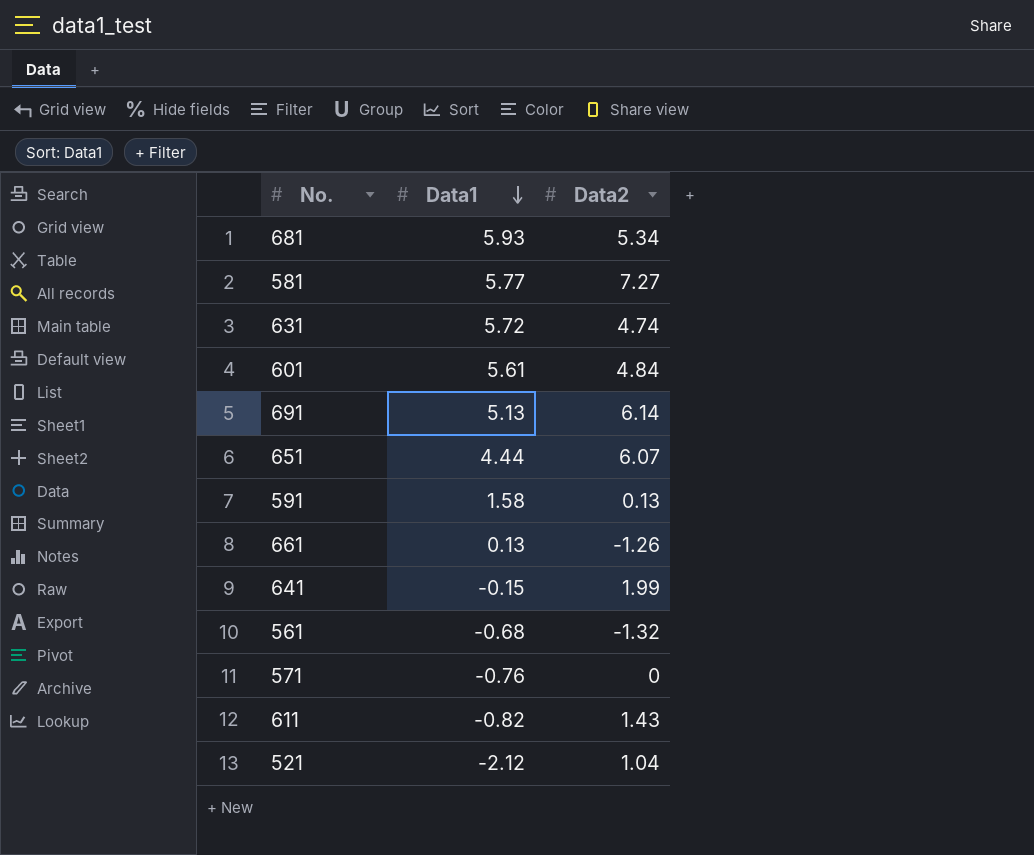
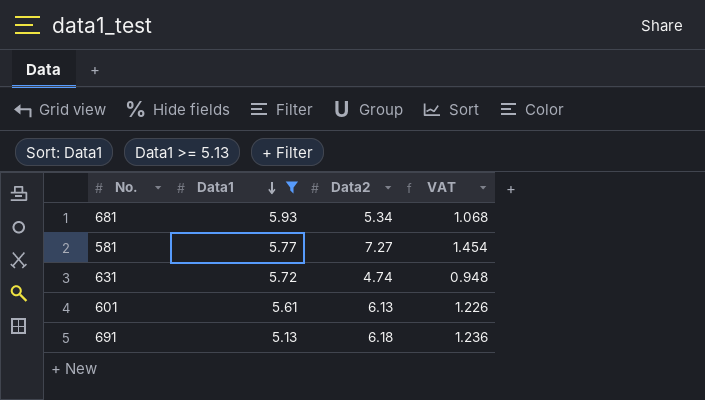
filter: none -> Data1 >= 5.13
column VAT | formula: none -> [Data2] * 0.2
601 | Data2: 4.84 -> 6.13
691 | Data2: 6.14 -> 6.18

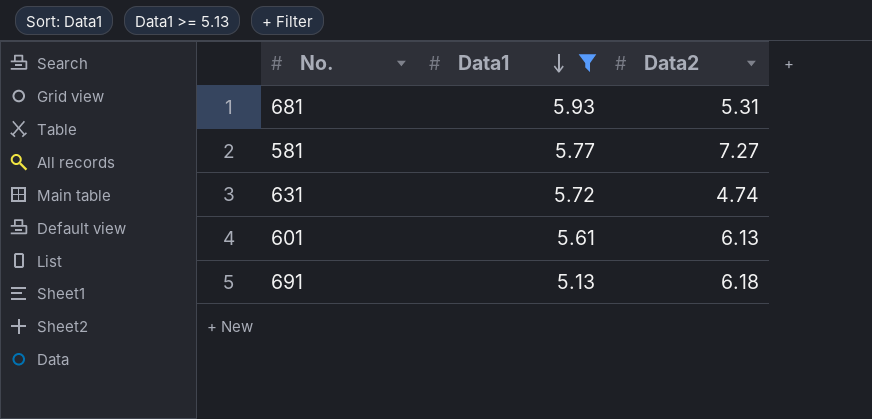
column VAT | formula: [Data2] * 0.2 -> none
681 | Data2: 5.34 -> 5.31

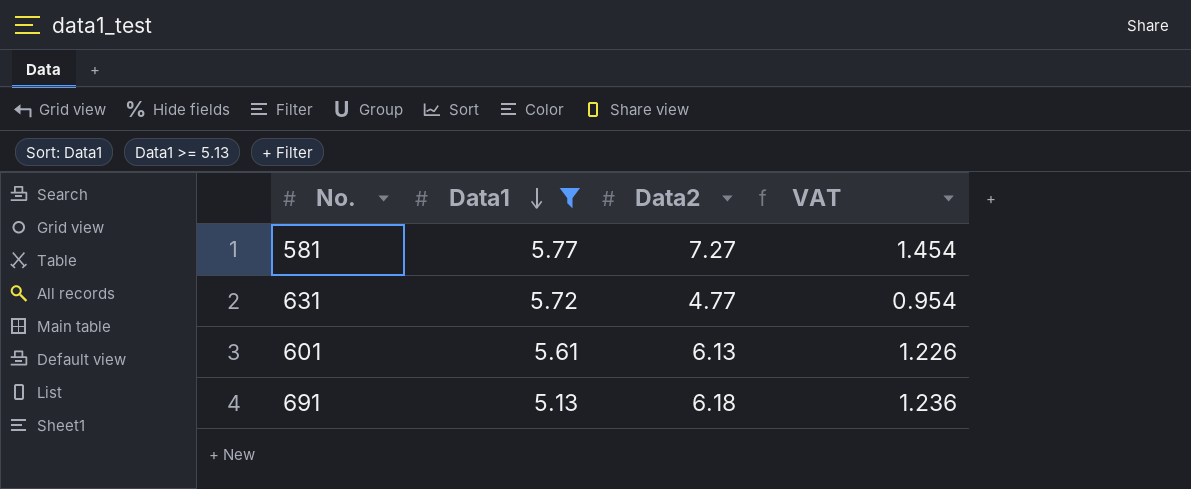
column VAT | formula: none -> [Data2] * 0.2
row 681: 5.93 | 5.31 -> none
631 | Data2: 4.74 -> 4.77

